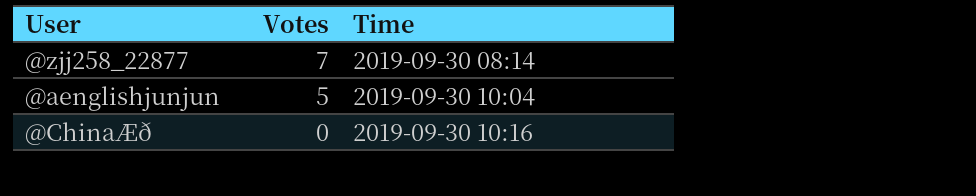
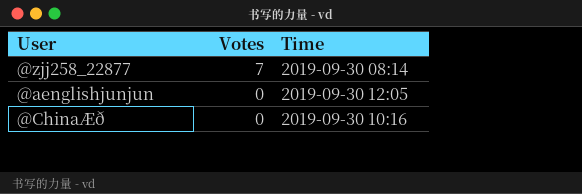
@aenglishjunjun | Votes: 5 -> 0
@aenglishjunjun | Time: 2019-09-30 10:04 -> 2019-09-30 12:05

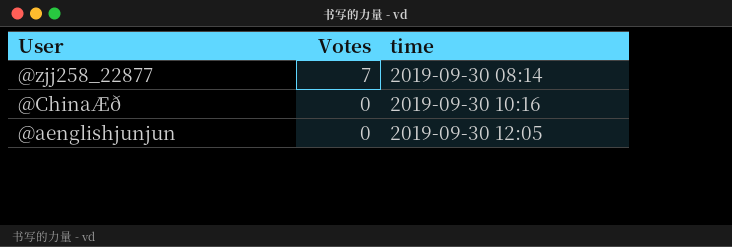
row order: Votes descending -> User descending
column name: Time -> time

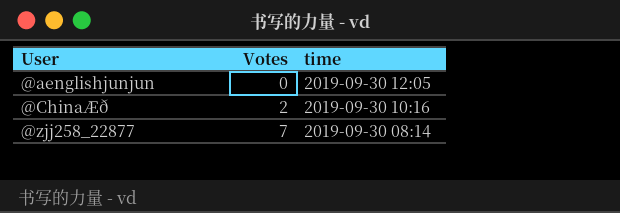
row order: User descending -> User ascending
@ChinaÆð | Votes: 0 -> 2

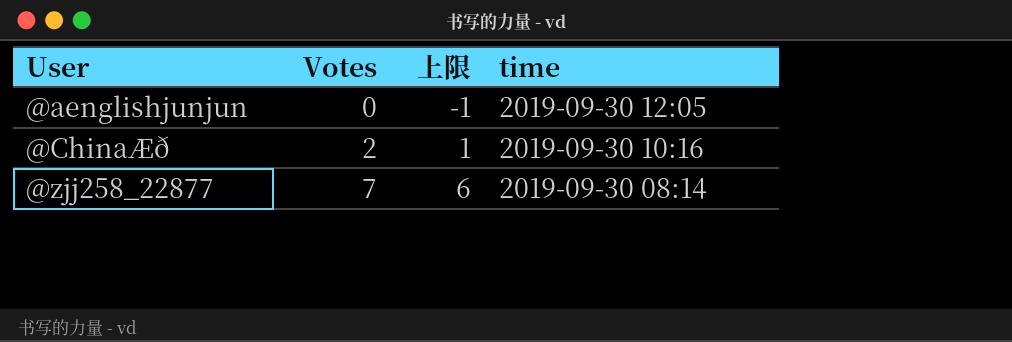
column 上限 | formula: none -> [Votes] - 1

